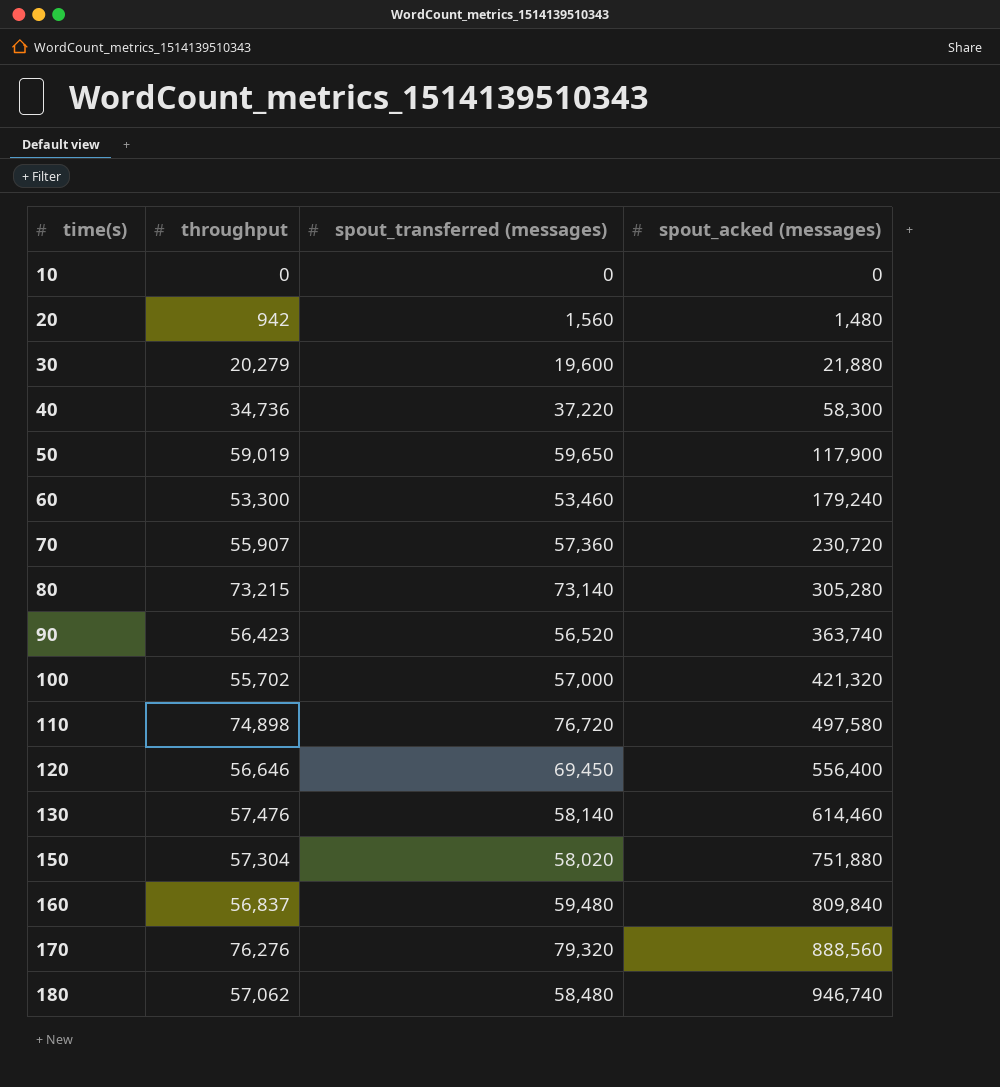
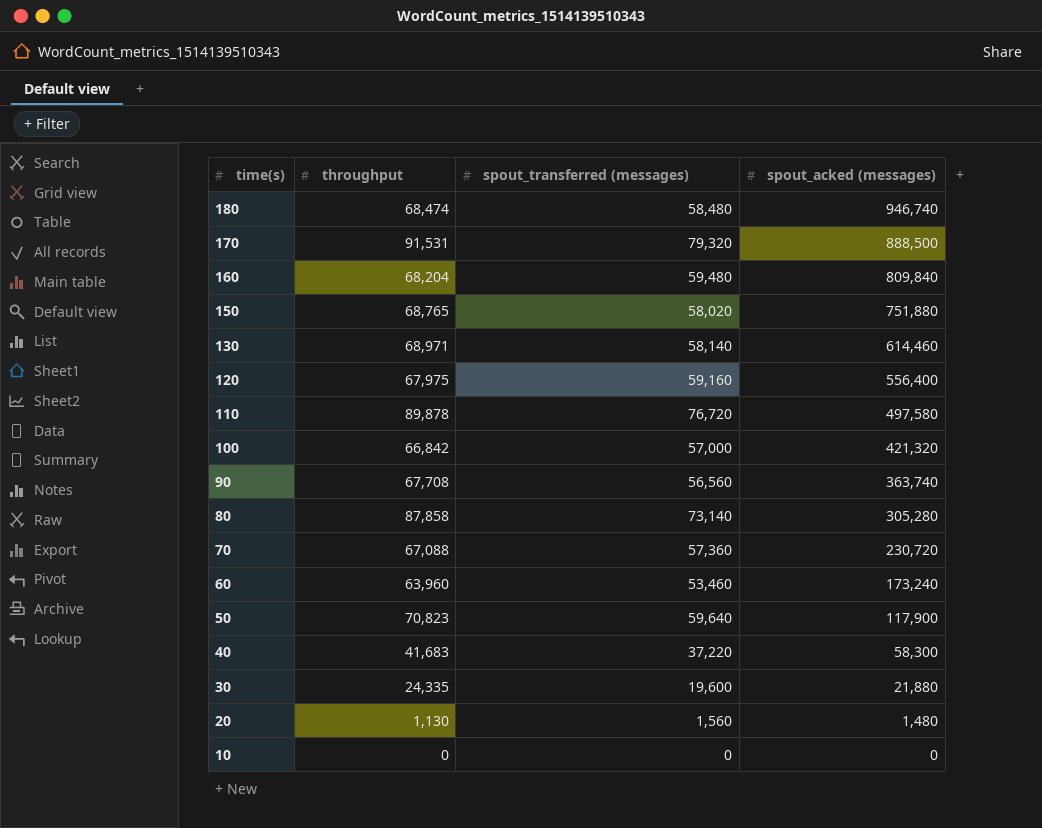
row order: time(s) ascending -> time(s) descending
180 | throughput: 57,062 -> 68,474
170 | throughput: 76,276 -> 91,531
170 | spout_acked (messages): 888,560 -> 888,500
160 | throughput: 56,837 -> 68,204
150 | throughput: 57,304 -> 68,765
130 | throughput: 57,476 -> 68,971
120 | throughput: 56,646 -> 67,975
120 | spout_transferred (messages): 69,450 -> 59,160
110 | throughput: 74,898 -> 89,878
100 | throughput: 55,702 -> 66,842
90 | throughput: 56,423 -> 67,708
90 | spout_transferred (messages): 56,520 -> 56,560
80 | throughput: 73,215 -> 87,858
70 | throughput: 55,907 -> 67,088
60 | throughput: 53,300 -> 63,960
60 | spout_acked (messages): 179,240 -> 173,240
50 | throughput: 59,019 -> 70,823
50 | spout_transferred (messages): 59,650 -> 59,640
40 | throughput: 34,736 -> 41,683
30 | throughput: 20,279 -> 24,335
20 | throughput: 942 -> 1,130

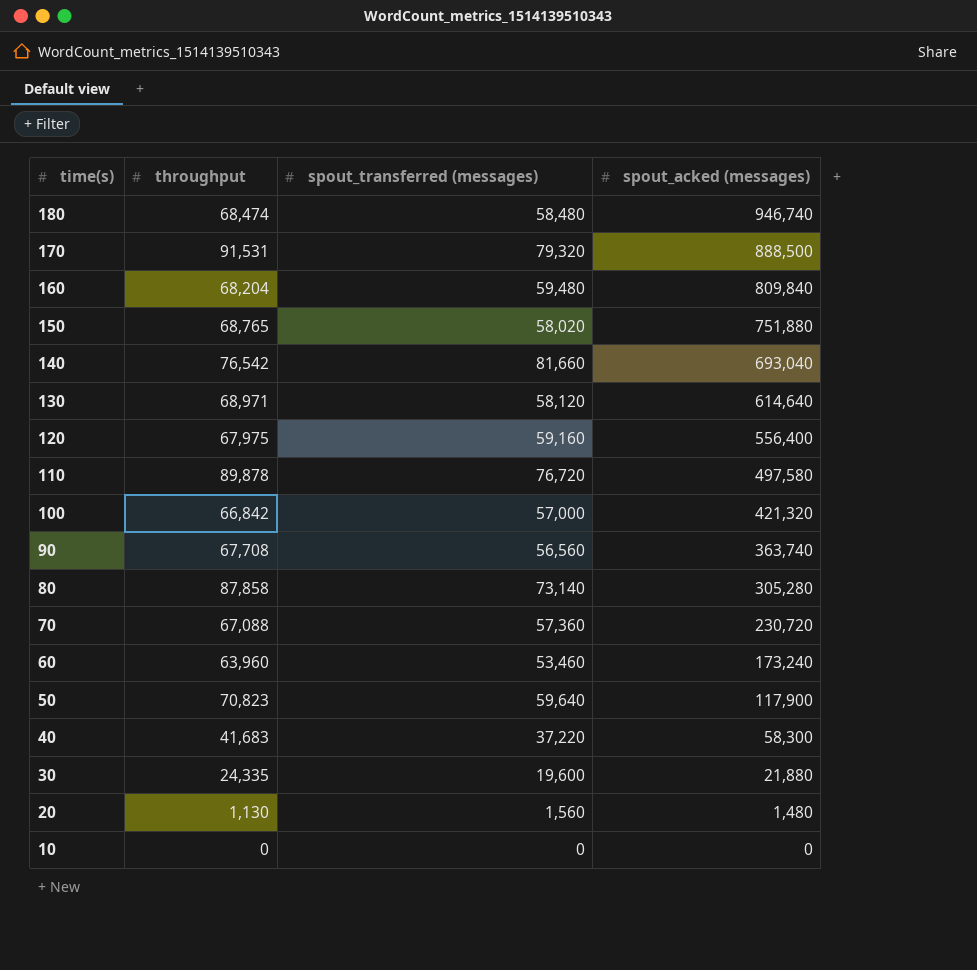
row 140: none -> 76,542 | 81,660 | 693,040
130 | spout_transferred (messages): 58,140 -> 58,120
130 | spout_acked (messages): 614,460 -> 614,640

